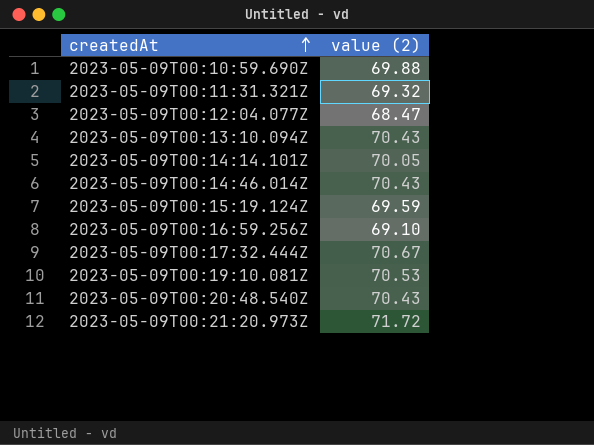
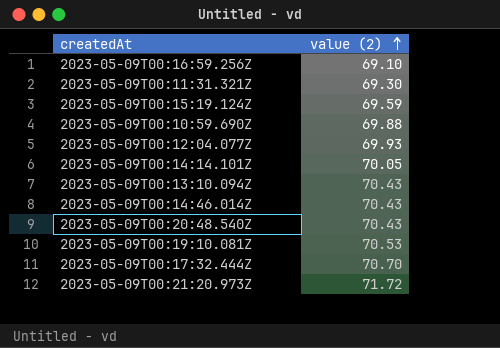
row order: createdAt ascending -> value (2) ascending
2023-05-09T00:11:31.321Z | value (2): 69.32 -> 69.30
2023-05-09T00:12:04.077Z | value (2): 68.47 -> 69.93
2023-05-09T00:17:32.444Z | value (2): 70.67 -> 70.70

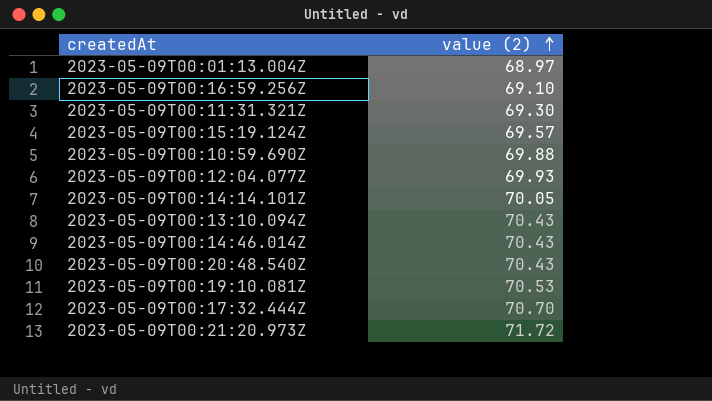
row 2023-05-09T00:01:13.004Z: none -> 68.97
2023-05-09T00:15:19.124Z | value (2): 69.59 -> 69.57

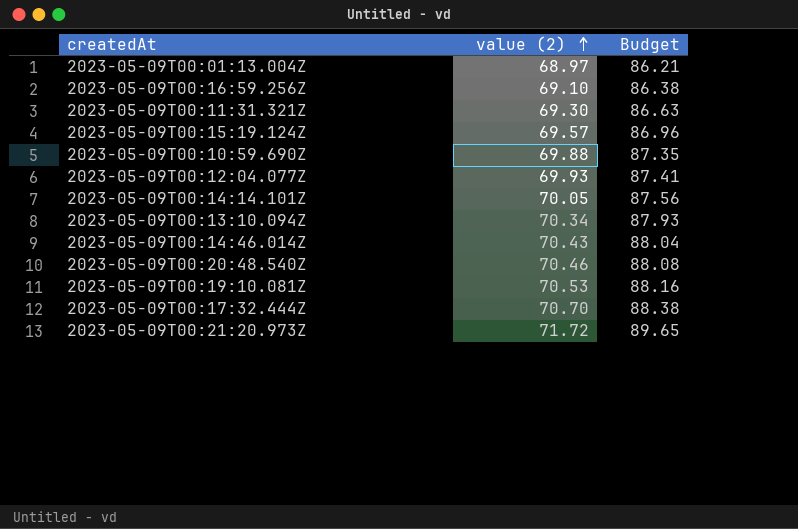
column Budget | formula: none -> [value (2)] * 1.25
2023-05-09T00:13:10.094Z | value (2): 70.43 -> 70.34
2023-05-09T00:20:48.540Z | value (2): 70.43 -> 70.46

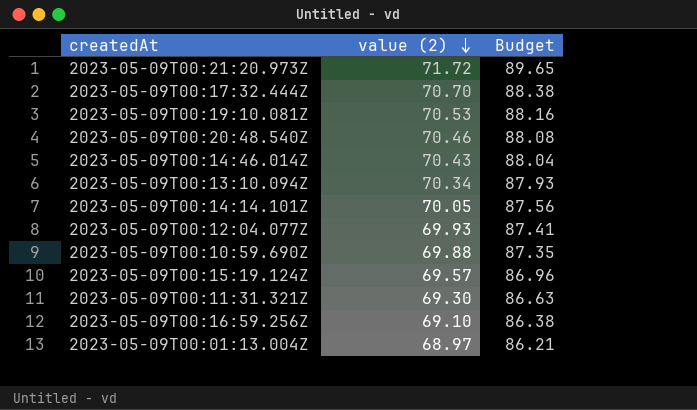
row order: value (2) ascending -> value (2) descending

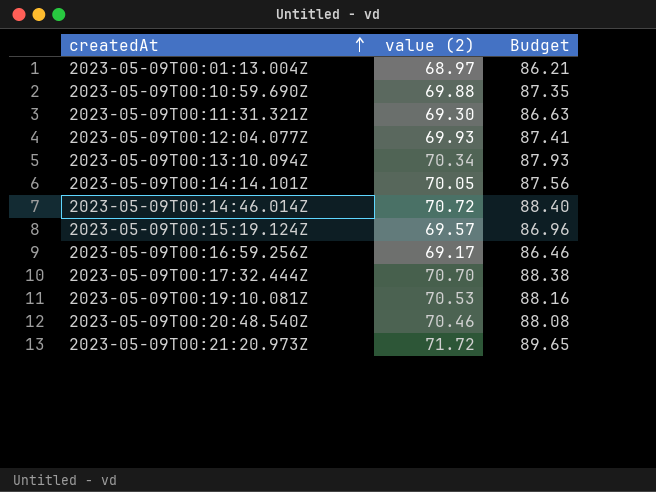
row order: value (2) descending -> createdAt ascending
2023-05-09T00:14:46.014Z | value (2): 70.43 -> 70.72
2023-05-09T00:14:46.014Z | Budget: 88.04 -> 88.40
2023-05-09T00:16:59.256Z | value (2): 69.10 -> 69.17
2023-05-09T00:16:59.256Z | Budget: 86.38 -> 86.46

